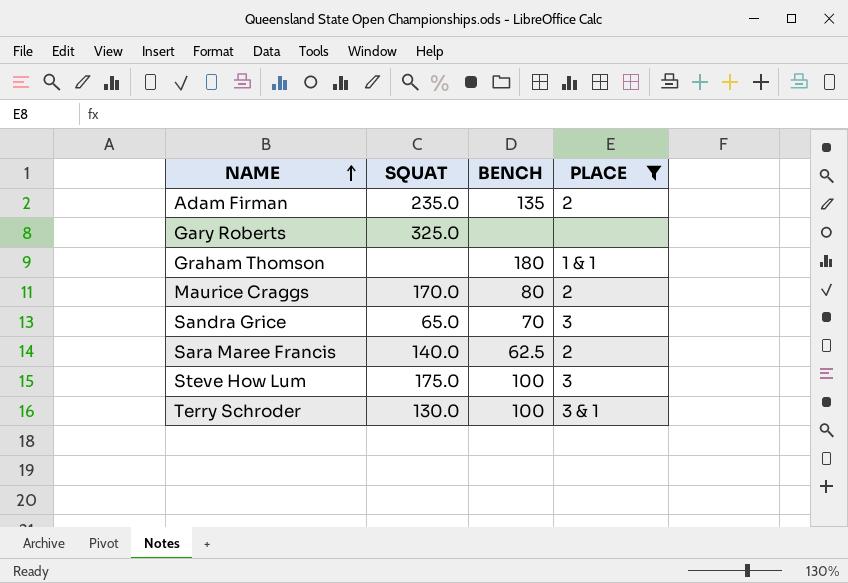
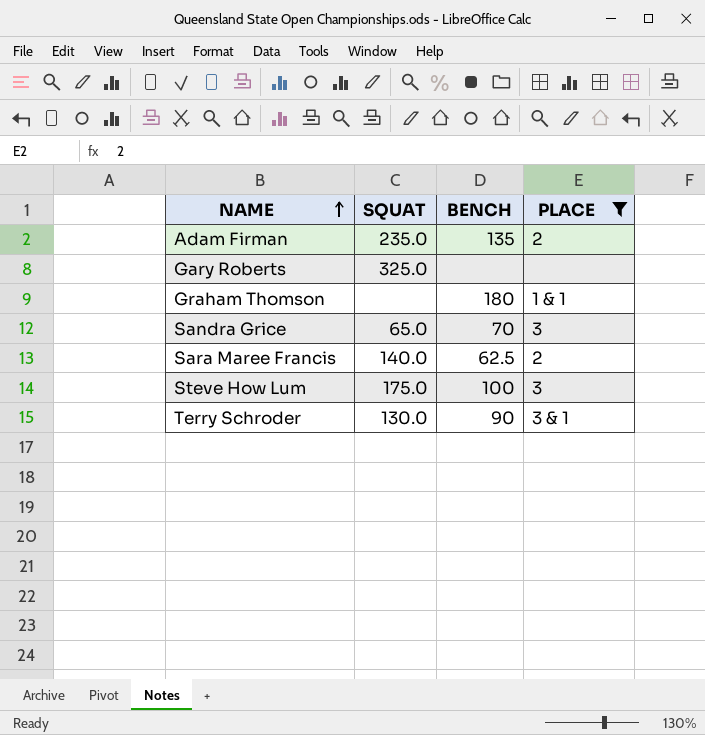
row Maurice Craggs: 170.0 | 80 | 2 -> none
Terry Schroder | BENCH: 100 -> 90

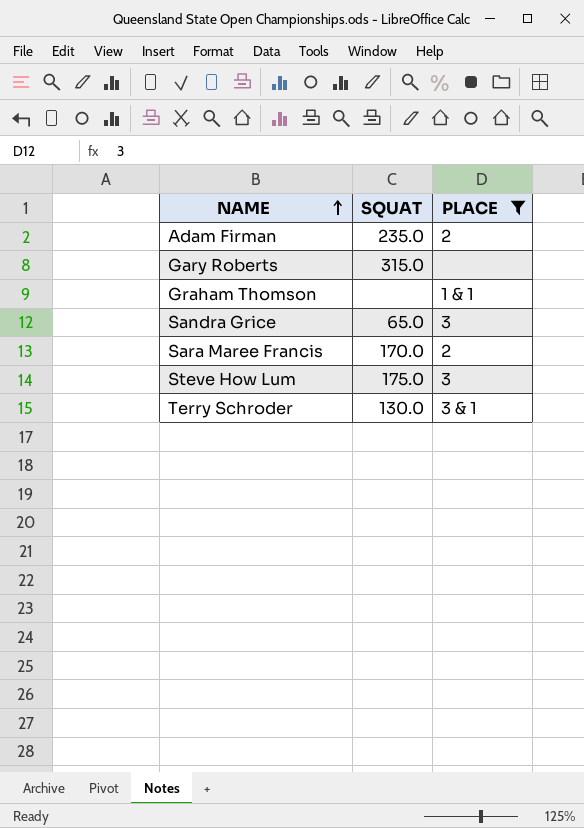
column BENCH | position: 3 -> none
Gary Roberts | SQUAT: 325.0 -> 315.0
Sara Maree Francis | SQUAT: 140.0 -> 170.0

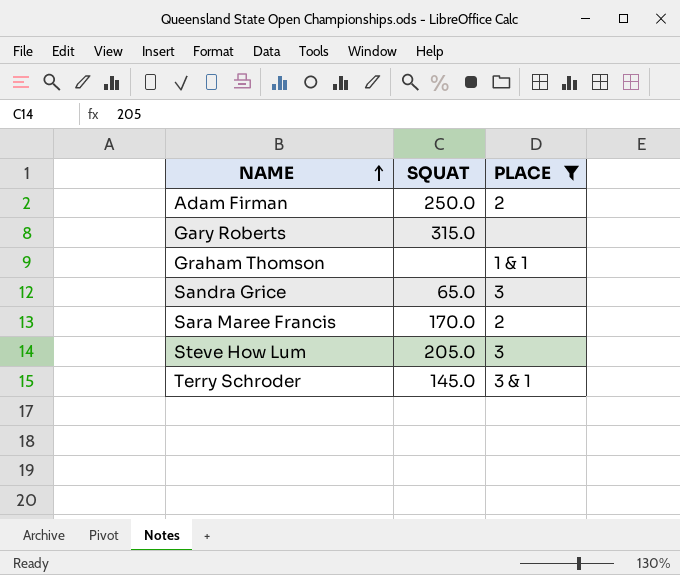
Adam Firman | SQUAT: 235.0 -> 250.0
Steve How Lum | SQUAT: 175.0 -> 205.0
Terry Schroder | SQUAT: 130.0 -> 145.0

